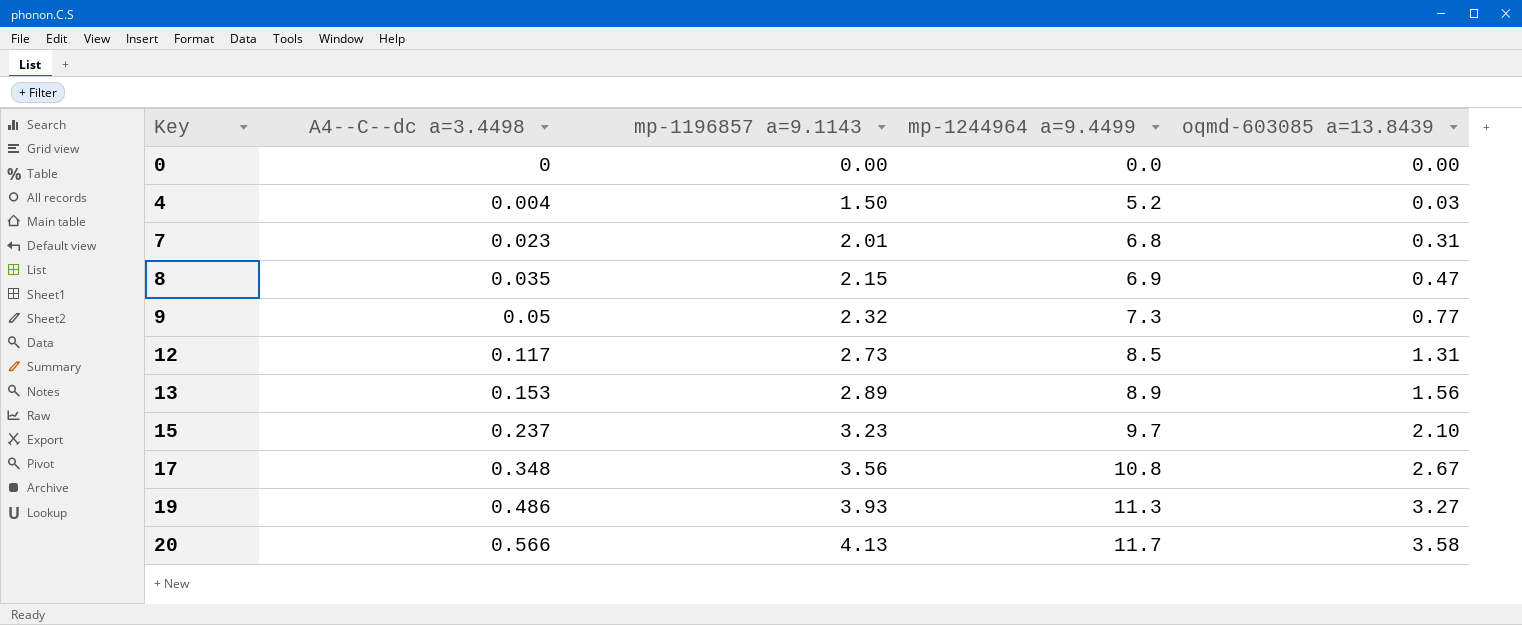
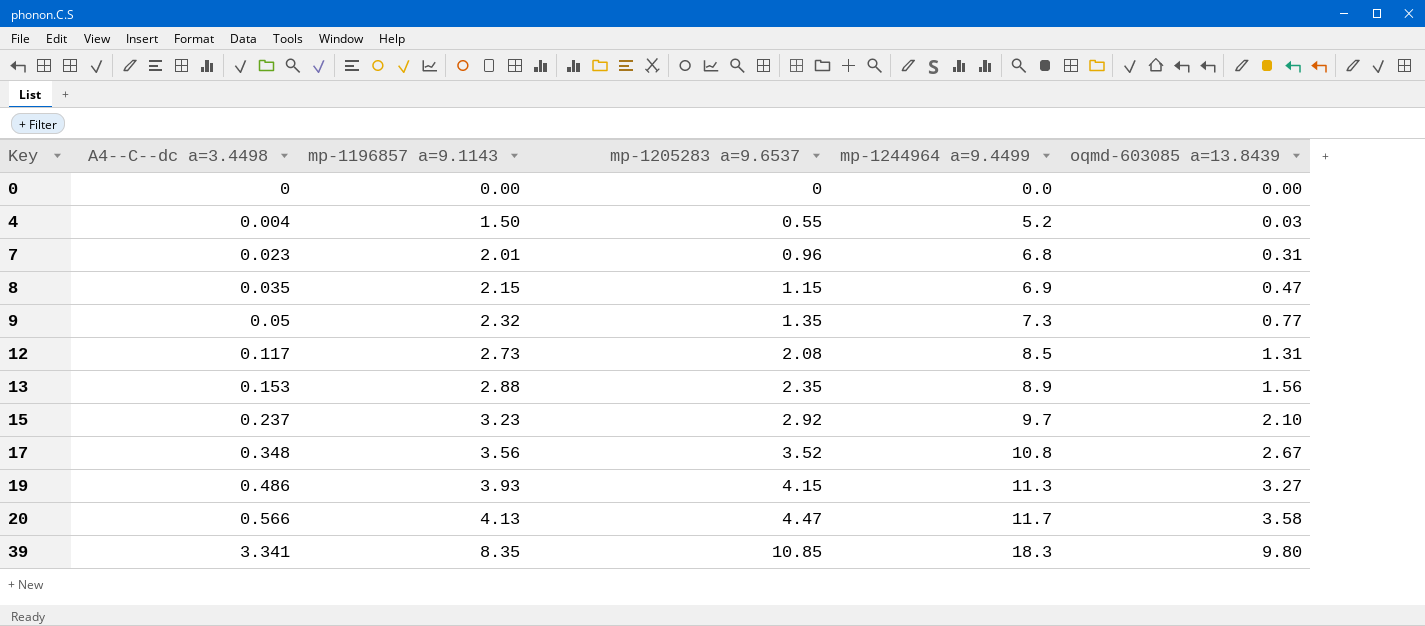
column mp-1205283 a=9.6537 | position: none -> 4
13 | mp-1196857 a=9.1143: 2.89 -> 2.88
row 39: none -> 3.341 | 8.35 | 10.85 | 18.3 | 9.80

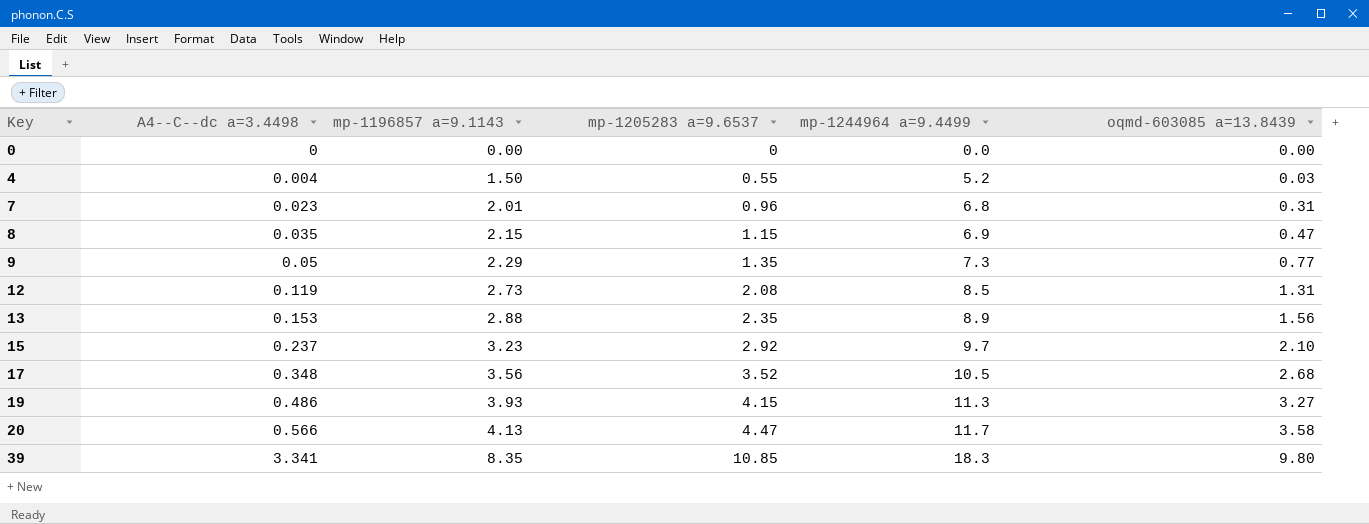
9 | mp-1196857 a=9.1143: 2.32 -> 2.29
12 | A4--C--dc a=3.4498: 0.117 -> 0.119
17 | mp-1244964 a=9.4499: 10.8 -> 10.5
17 | oqmd-603085 a=13.8439: 2.67 -> 2.68

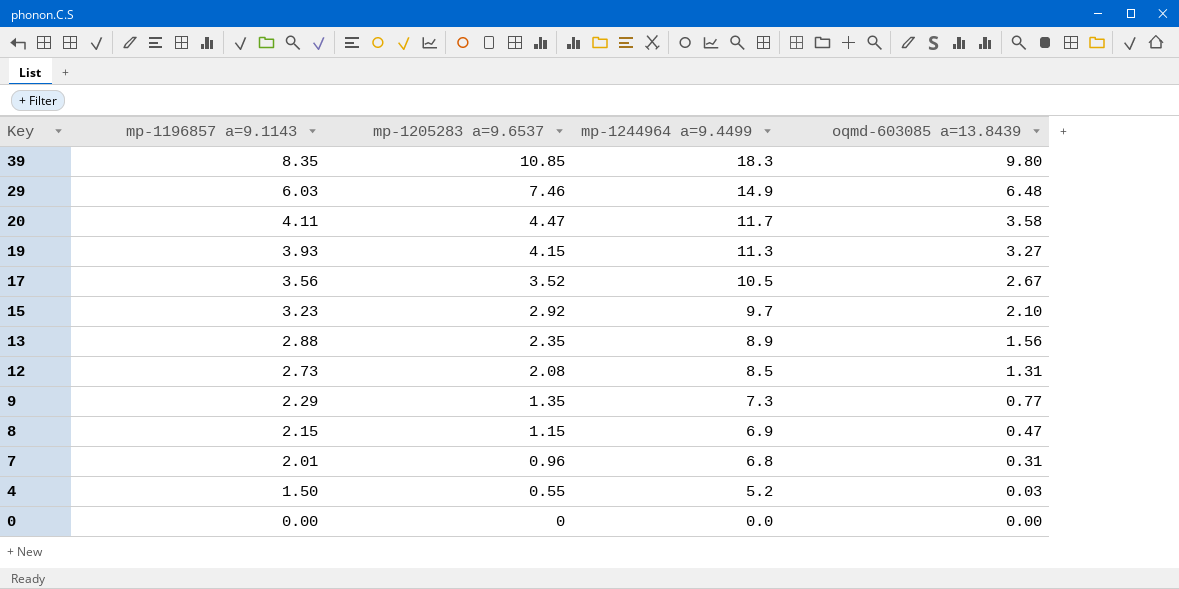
row order: Key ascending -> Key descending
column A4--C--dc a=3.4498 | position: 2 -> none
row 29: none -> 6.03 | 7.46 | 14.9 | 6.48
20 | mp-1196857 a=9.1143: 4.13 -> 4.11
17 | oqmd-603085 a=13.8439: 2.68 -> 2.67

